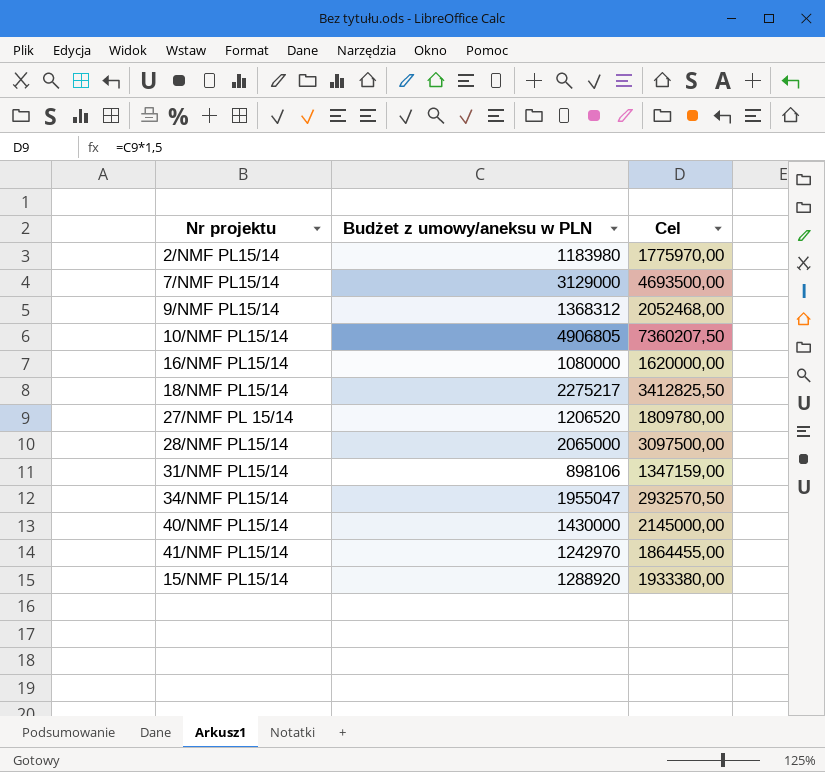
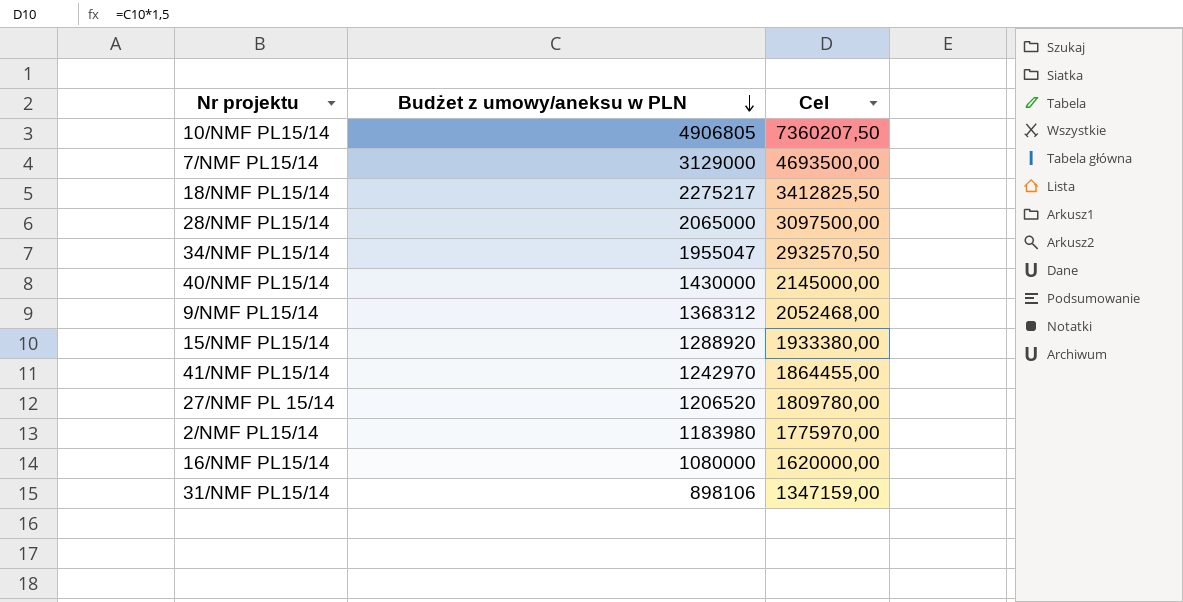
row order: none -> Budżet z umowy/aneksu w PLN descending

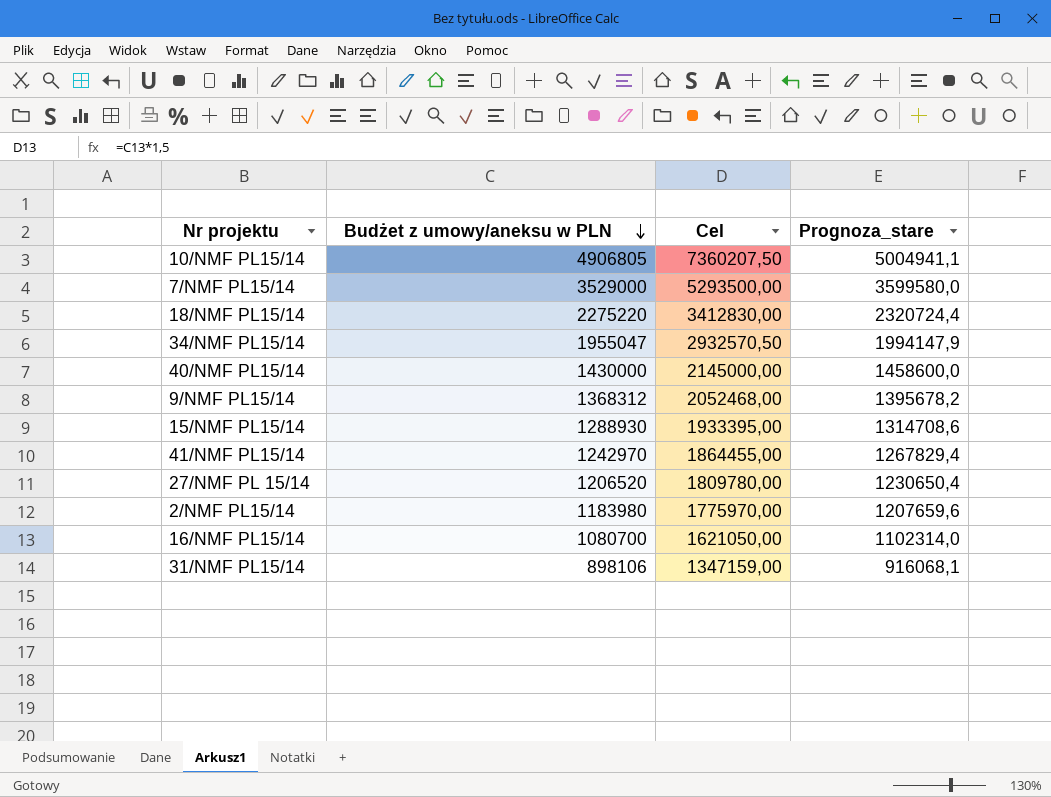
column Prognoza_stare | formula: none -> [Budżet z umowy/aneksu w PLN] * 1,02
row 28/NMF PL15/14: 2065000 | 3097500,00 -> none
7/NMF PL15/14 | Budżet z umowy/aneksu w PLN: 3129000 -> 3529000
7/NMF PL15/14 | Cel: 4693500,00 -> 5293500,00
18/NMF PL15/14 | Budżet z umowy/aneksu w PLN: 2275217 -> 2275220
18/NMF PL15/14 | Cel: 3412825,50 -> 3412830,00
15/NMF PL15/14 | Budżet z umowy/aneksu w PLN: 1288920 -> 1288930
15/NMF PL15/14 | Cel: 1933380,00 -> 1933395,00
16/NMF PL15/14 | Budżet z umowy/aneksu w PLN: 1080000 -> 1080700
16/NMF PL15/14 | Cel: 1620000,00 -> 1621050,00

